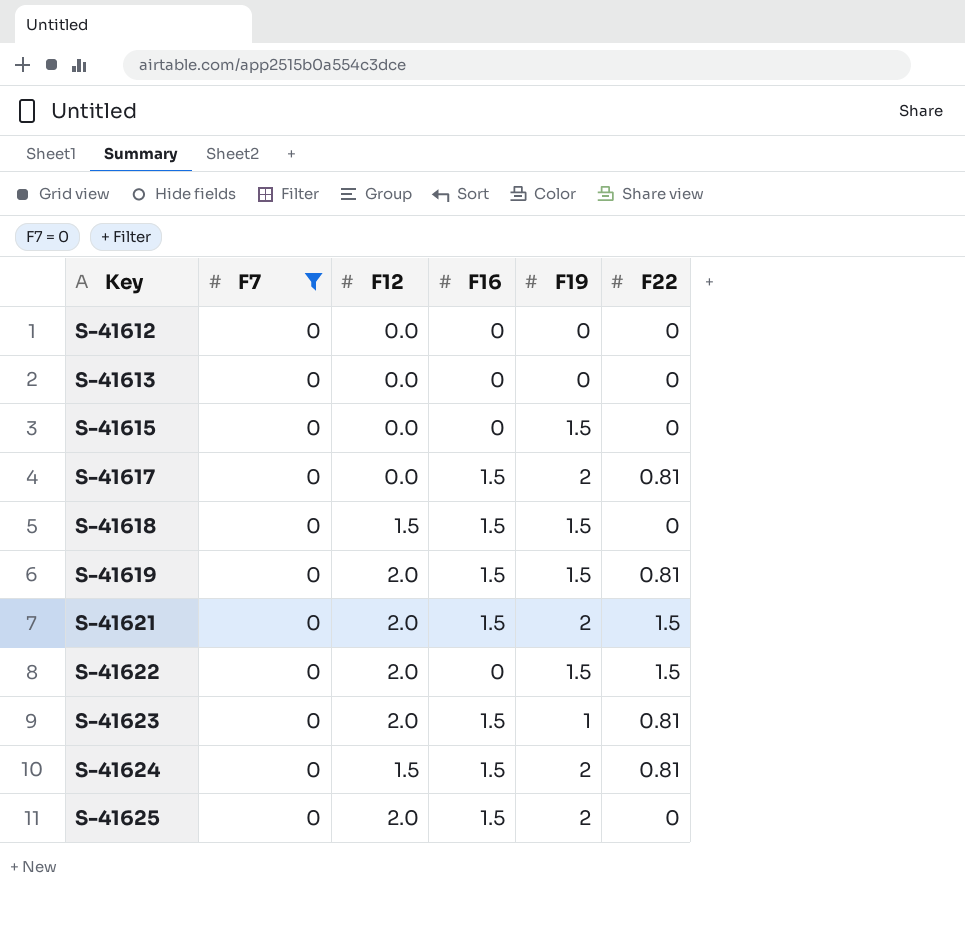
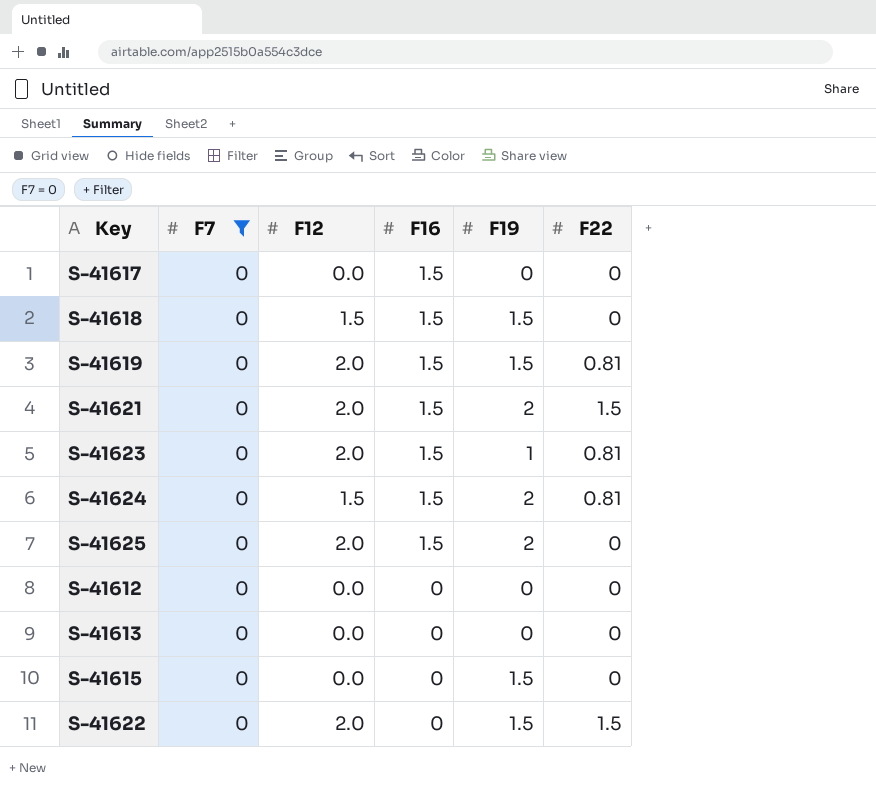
row order: Key ascending -> F16 descending
S-41617 | F19: 2 -> 0
S-41617 | F22: 0.81 -> 0

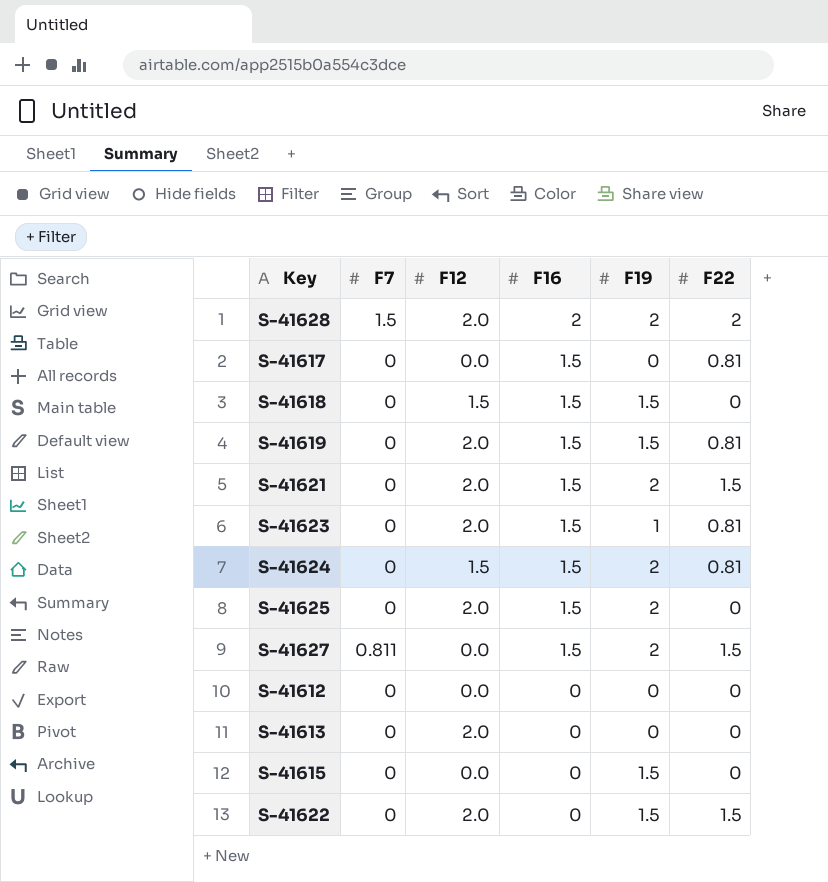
filter: F7 = 0 -> none
S-41617 | F22: 0 -> 0.81
S-41613 | F12: 0.0 -> 2.0

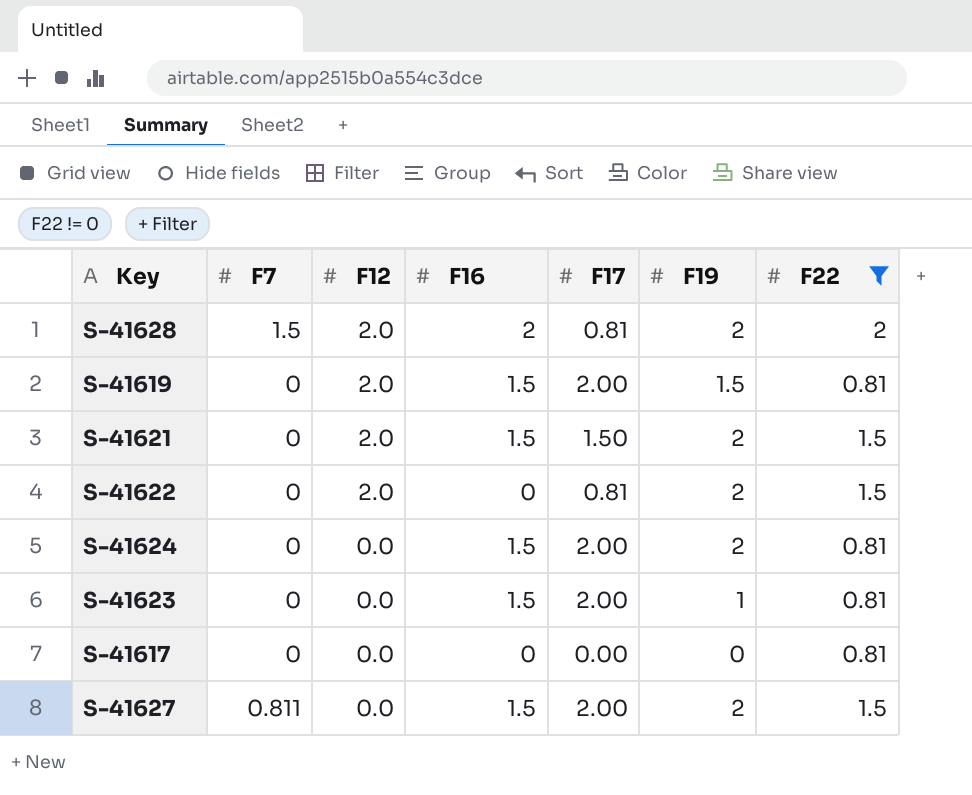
filter: none -> F22 != 0
row order: F16 descending -> F12 descending
column F17 | position: none -> 5
S-41622 | F19: 1.5 -> 2
S-41624 | F12: 1.5 -> 0.0
S-41623 | F12: 2.0 -> 0.0
S-41617 | F16: 1.5 -> 0

